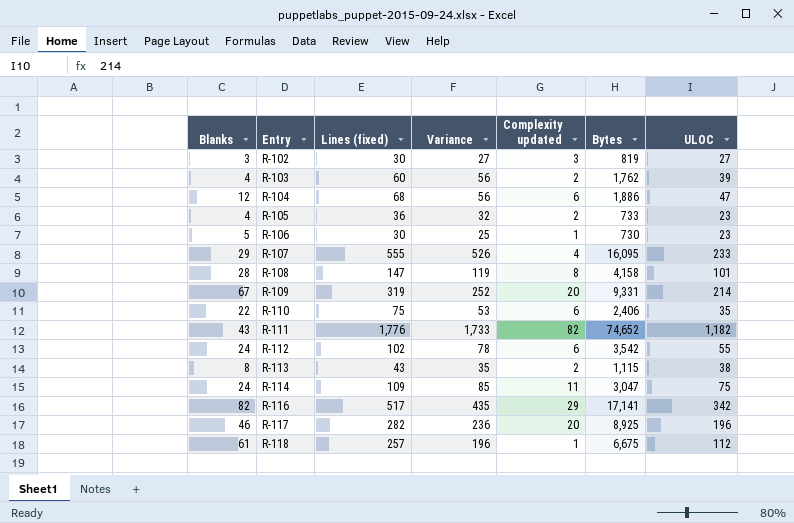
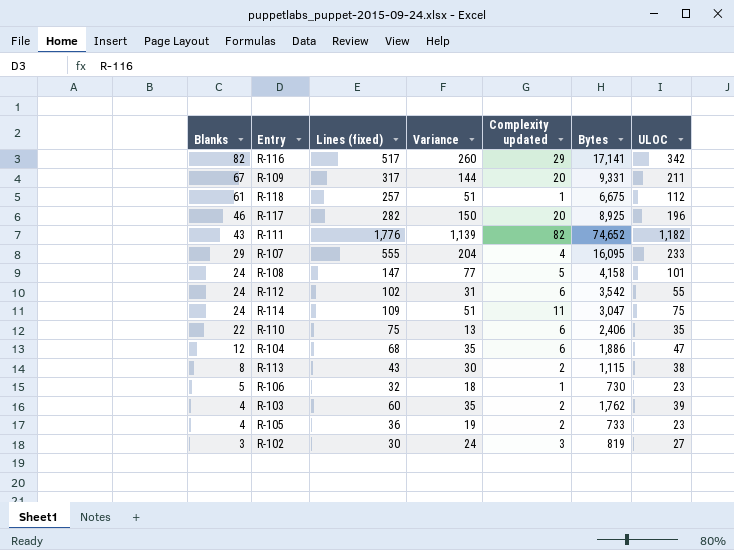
row order: Entry ascending -> Blanks descending
column Variance | formula: [Lines (fixed)] - [Blanks] -> [ULOC] - [Blanks]
R-109 | Lines (fixed): 319 -> 317
R-109 | ULOC: 214 -> 211
R-108 | Blanks: 28 -> 24
R-108 | Complexity updated: 8 -> 5
R-106 | Lines (fixed): 30 -> 32

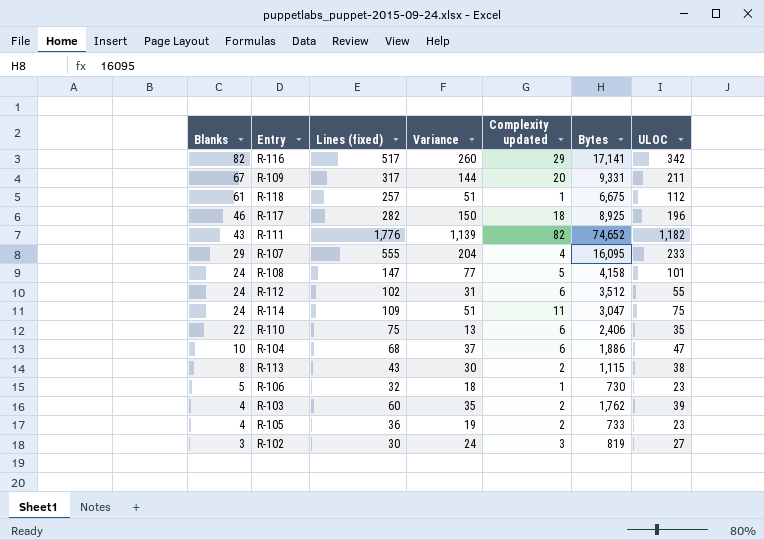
R-117 | Complexity updated: 20 -> 18
R-112 | Bytes: 3,542 -> 3,512
R-104 | Blanks: 12 -> 10
R-104 | Variance: 35 -> 37

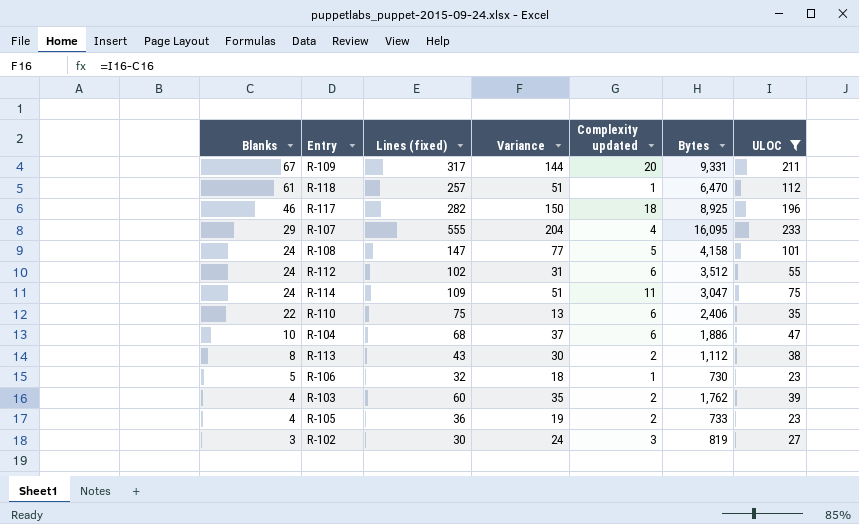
filter: none -> ULOC <= 233
R-118 | Bytes: 6,675 -> 6,470
R-113 | Bytes: 1,115 -> 1,112

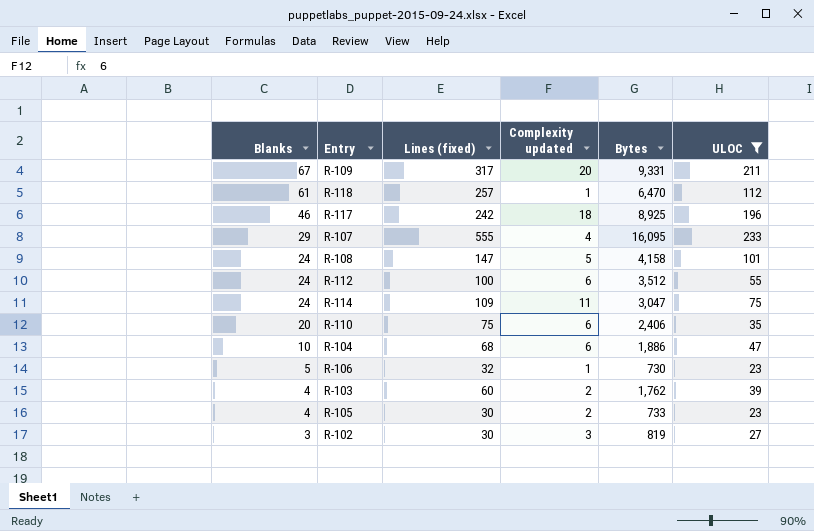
column Variance | formula: [ULOC] - [Blanks] -> none
row R-113: 8 | 43 | 30 | 2 | 1,112 | 38 -> none
R-117 | Lines (fixed): 282 -> 242
R-112 | Lines (fixed): 102 -> 100
R-110 | Blanks: 22 -> 20
R-105 | Lines (fixed): 36 -> 30

